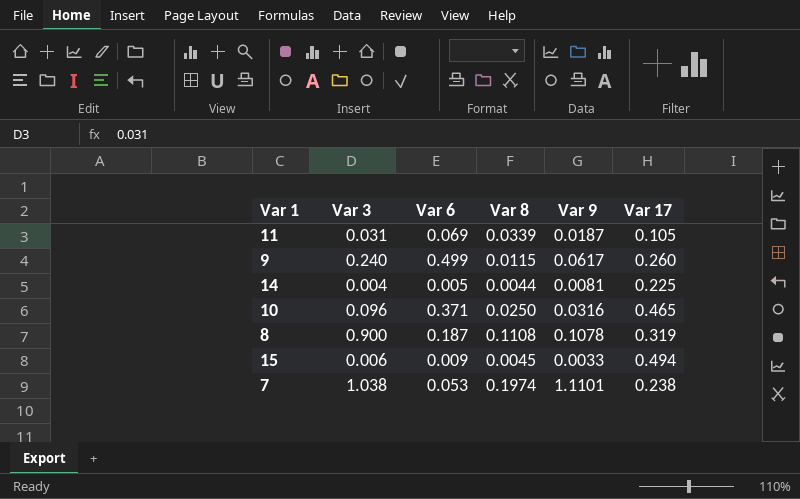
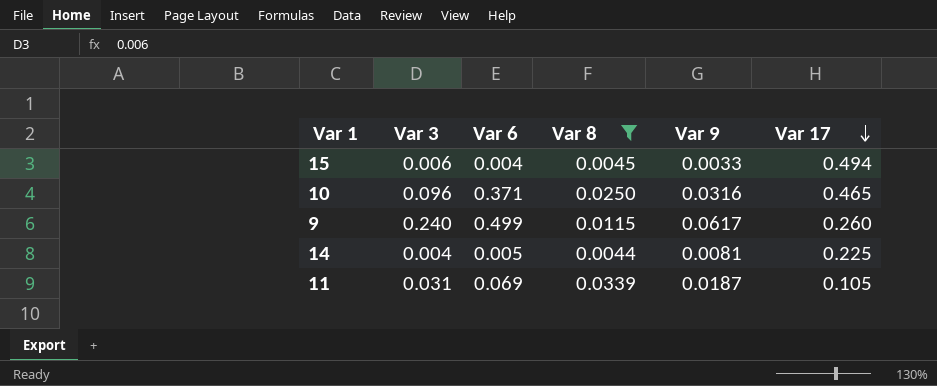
filter: none -> Var 8 <= 0.0339
row order: none -> Var 17 descending
15 | Var 6: 0.009 -> 0.004

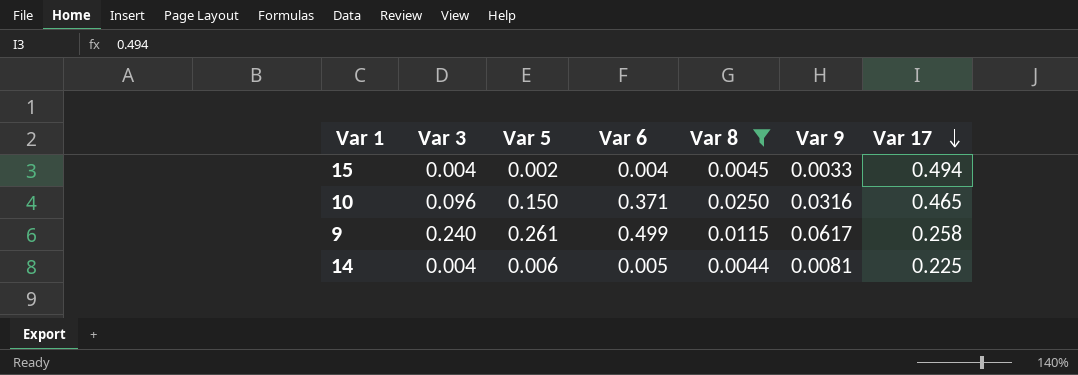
column Var 5 | position: none -> 3
row 11: 0.031 | 0.069 | 0.0339 | 0.0187 | 0.105 -> none
15 | Var 3: 0.006 -> 0.004
9 | Var 17: 0.260 -> 0.258

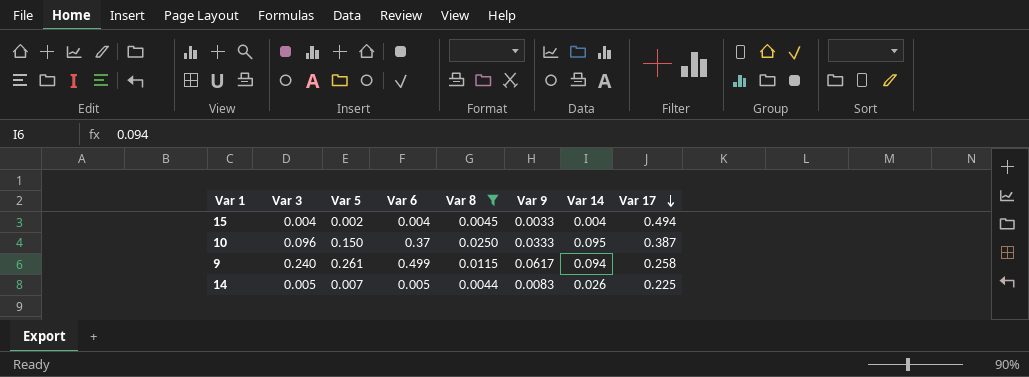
column Var 14 | position: none -> 7
10 | Var 6: 0.371 -> 0.37
10 | Var 9: 0.0316 -> 0.0333
10 | Var 17: 0.465 -> 0.387
14 | Var 3: 0.004 -> 0.005
14 | Var 5: 0.006 -> 0.007
14 | Var 9: 0.0081 -> 0.0083

